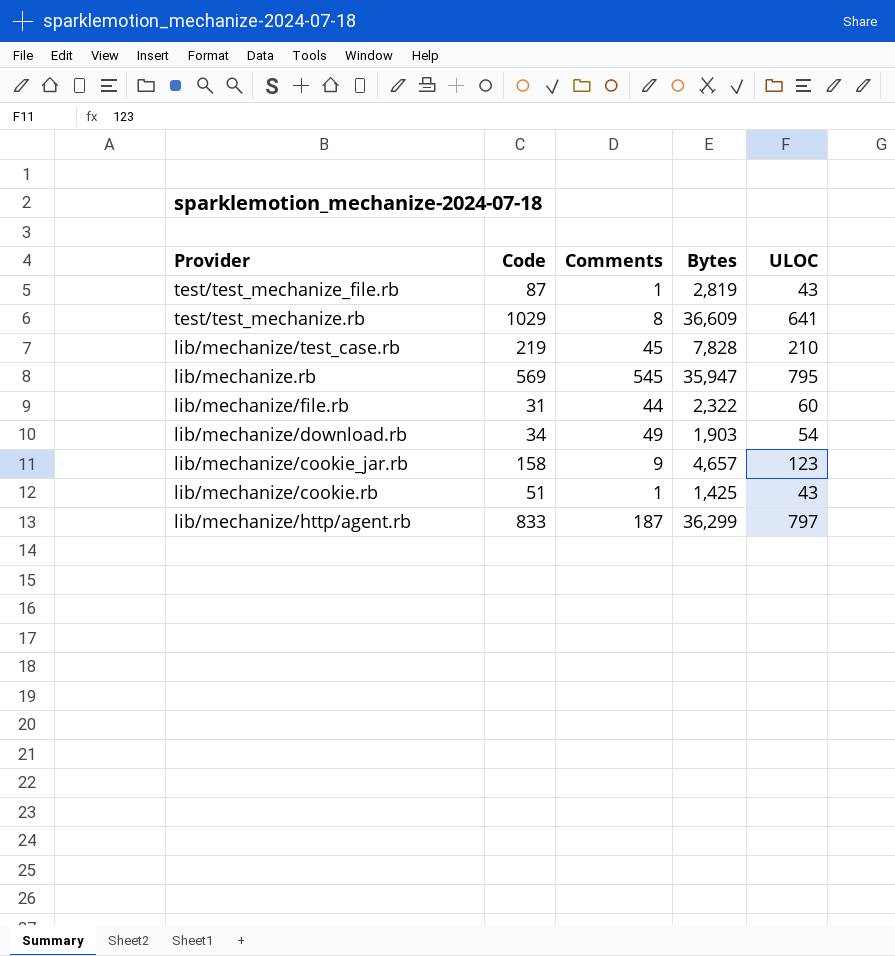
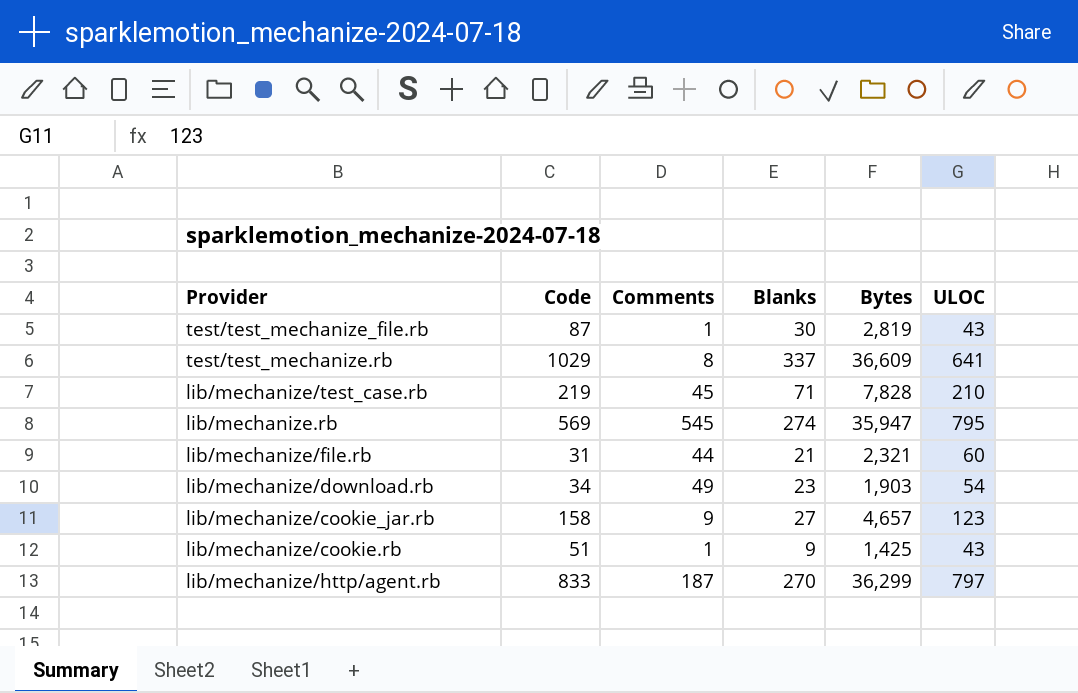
column Blanks | position: none -> 4
lib/mechanize/file.rb | Bytes: 2,322 -> 2,321

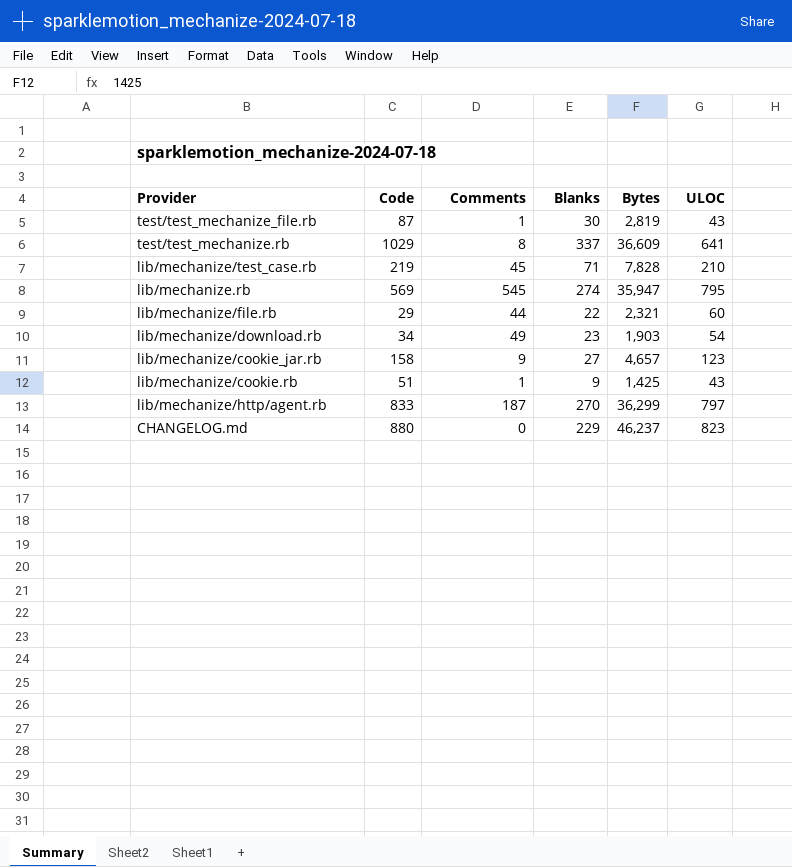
lib/mechanize/file.rb | Code: 31 -> 29
lib/mechanize/file.rb | Blanks: 21 -> 22
row CHANGELOG.md: none -> 880 | 0 | 229 | 46,237 | 823

